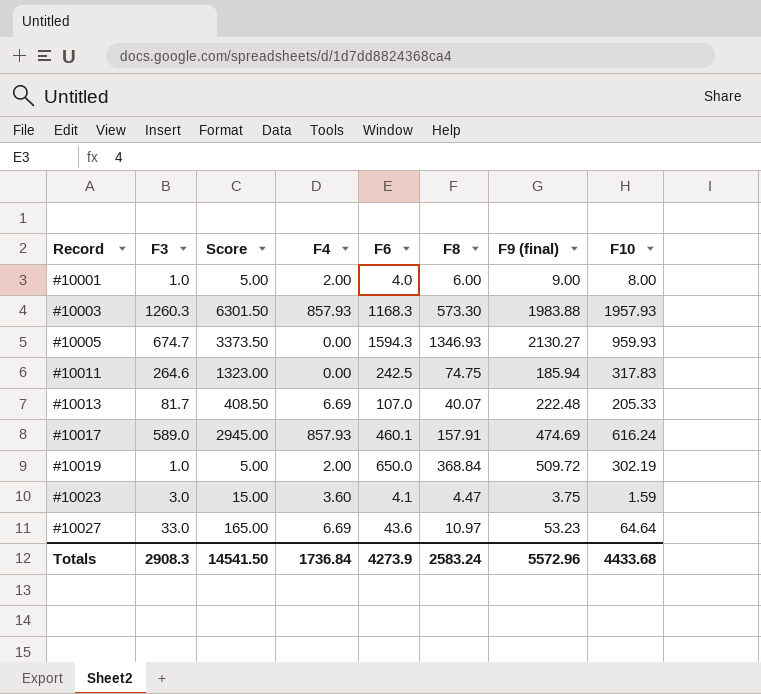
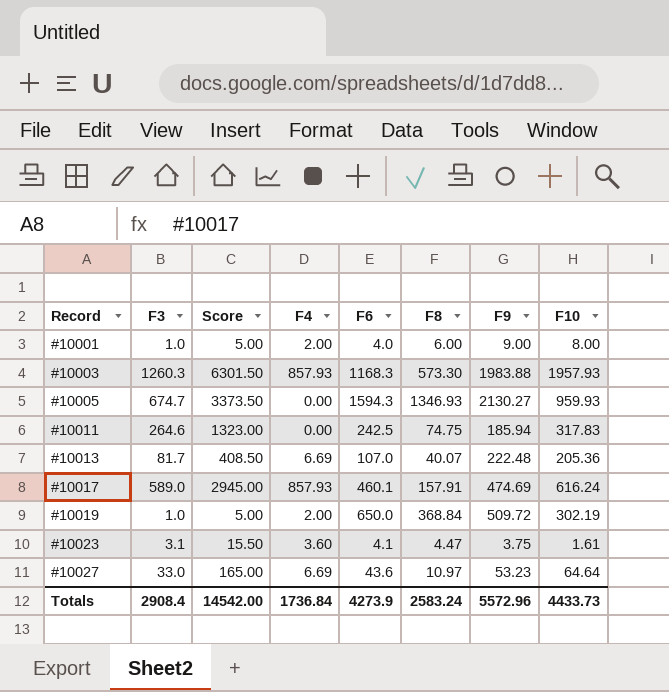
column name: F9 (final) -> F9
#10013 | F10: 205.33 -> 205.36
#10023 | F3: 3.0 -> 3.1
#10023 | Score: 15.00 -> 15.50
#10023 | F10: 1.59 -> 1.61
Totals | F3: 2908.3 -> 2908.4
Totals | Score: 14541.50 -> 14542.00
Totals | F10: 4433.68 -> 4433.73

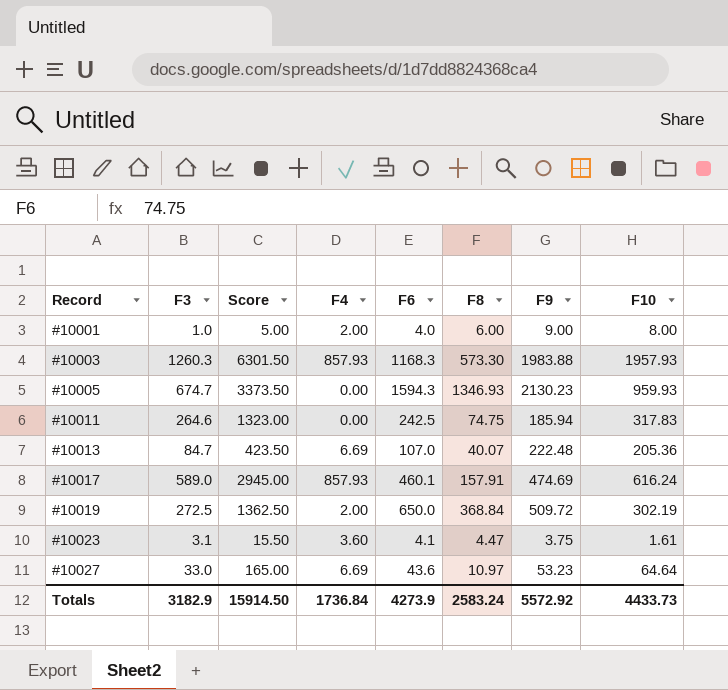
#10005 | F9: 2130.27 -> 2130.23
#10013 | F3: 81.7 -> 84.7
#10013 | Score: 408.50 -> 423.50
#10019 | F3: 1.0 -> 272.5
#10019 | Score: 5.00 -> 1362.50
Totals | F3: 2908.4 -> 3182.9
Totals | Score: 14542.00 -> 15914.50
Totals | F9: 5572.96 -> 5572.92

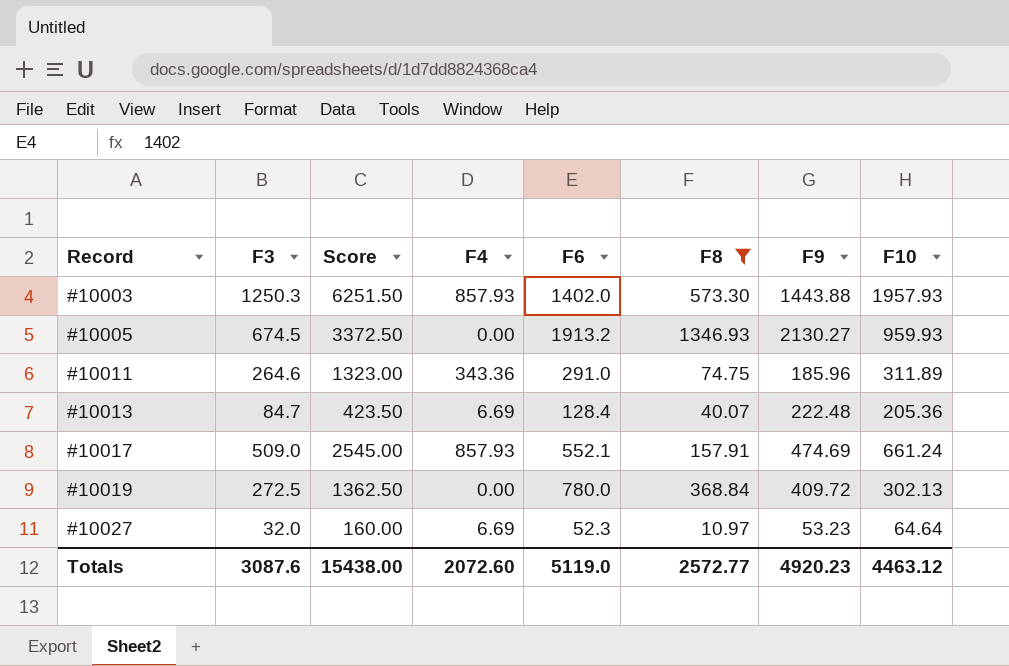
filter: none -> F8 >= 10.97
#10003 | F3: 1260.3 -> 1250.3
#10003 | Score: 6301.50 -> 6251.50
#10003 | F6: 1168.3 -> 1402.0
#10003 | F9: 1983.88 -> 1443.88
#10005 | F3: 674.7 -> 674.5
#10005 | Score: 3373.50 -> 3372.50
#10005 | F6: 1594.3 -> 1913.2
#10005 | F9: 2130.23 -> 2130.27
#10011 | F4: 0.00 -> 343.36
#10011 | F6: 242.5 -> 291.0
#10011 | F9: 185.94 -> 185.96
#10011 | F10: 317.83 -> 311.89
#10013 | F6: 107.0 -> 128.4
#10017 | F3: 589.0 -> 509.0
#10017 | Score: 2945.00 -> 2545.00
#10017 | F6: 460.1 -> 552.1
#10017 | F10: 616.24 -> 661.24
#10019 | F4: 2.00 -> 0.00
#10019 | F6: 650.0 -> 780.0
#10019 | F9: 509.72 -> 409.72
#10019 | F10: 302.19 -> 302.13
#10027 | F3: 33.0 -> 32.0
#10027 | Score: 165.00 -> 160.00
#10027 | F6: 43.6 -> 52.3
Totals | F3: 3182.9 -> 3087.6
Totals | Score: 15914.50 -> 15438.00
Totals | F4: 1736.84 -> 2072.60
Totals | F6: 4273.9 -> 5119.0
Totals | F8: 2583.24 -> 2572.77
Totals | F9: 5572.92 -> 4920.23
Totals | F10: 4433.73 -> 4463.12

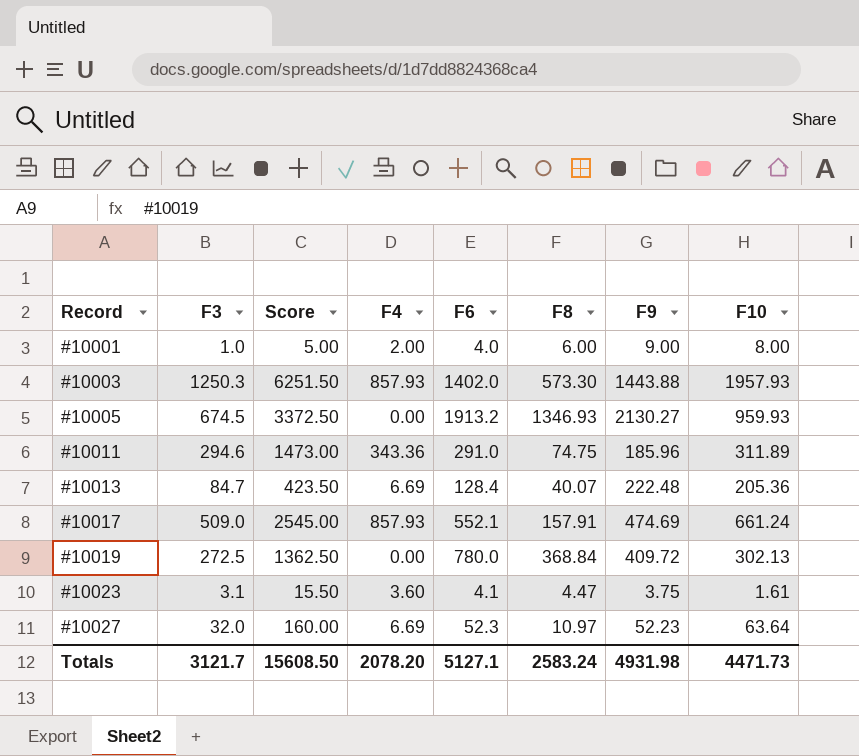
filter: F8 >= 10.97 -> none
#10011 | F3: 264.6 -> 294.6
#10011 | Score: 1323.00 -> 1473.00
#10027 | F9: 53.23 -> 52.23
#10027 | F10: 64.64 -> 63.64
Totals | F3: 3087.6 -> 3121.7
Totals | Score: 15438.00 -> 15608.50
Totals | F4: 2072.60 -> 2078.20
Totals | F6: 5119.0 -> 5127.1
Totals | F8: 2572.77 -> 2583.24
Totals | F9: 4920.23 -> 4931.98
Totals | F10: 4463.12 -> 4471.73

